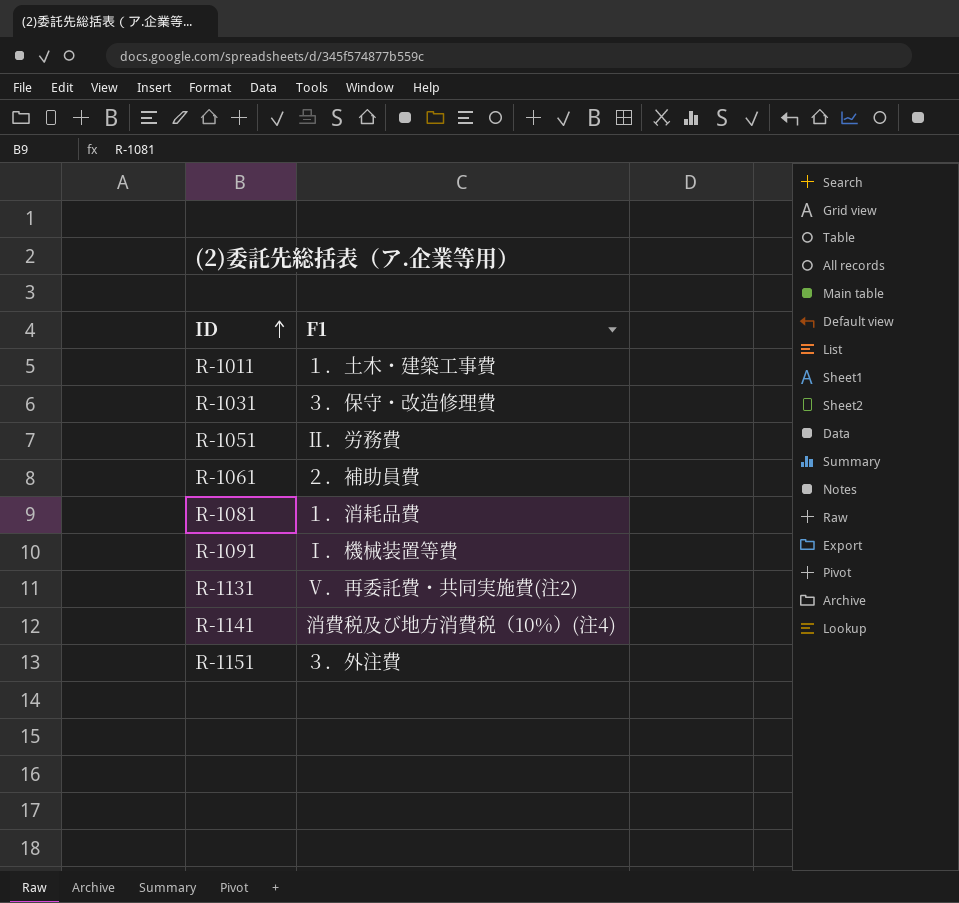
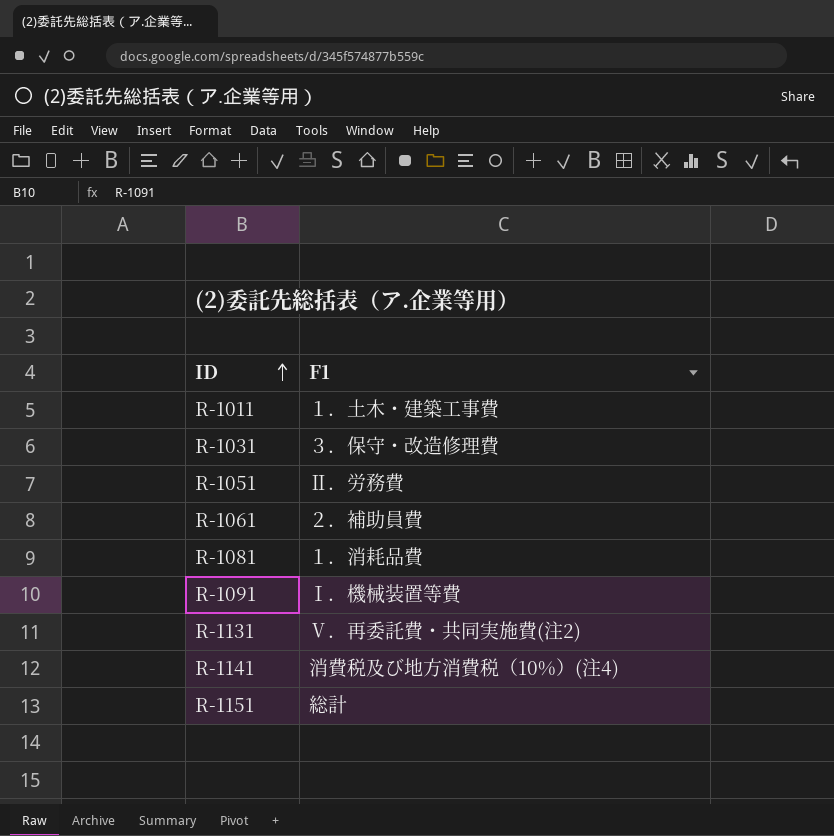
R-1151 | F1: ３．外注費 -> 総計

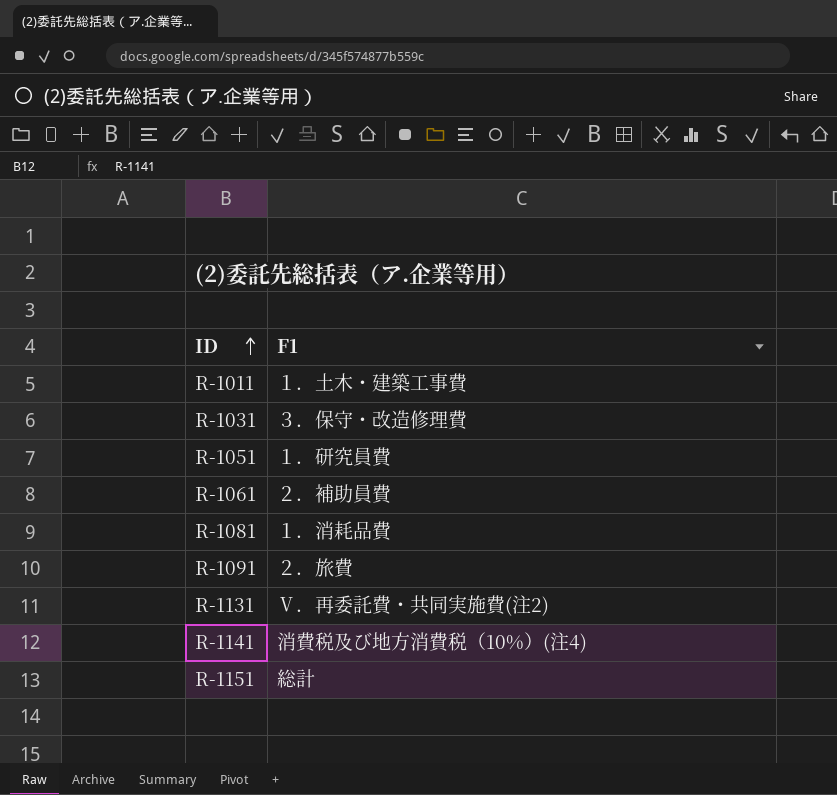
R-1051 | F1: Ⅱ．労務費 -> １．研究員費
R-1091 | F1: Ⅰ．機械装置等費 -> ２．旅費

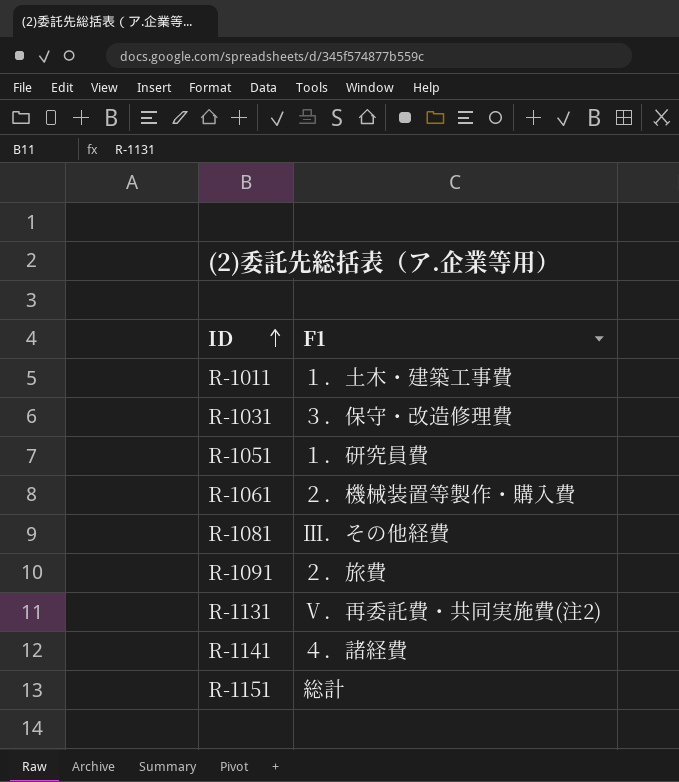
R-1061 | F1: ２．補助員費 -> ２．機械装置等製作・購入費
R-1081 | F1: １．消耗品費 -> Ⅲ．その他経費
R-1141 | F1: 消費税及び地方消費税（10%）(注4) -> ４．諸経費

